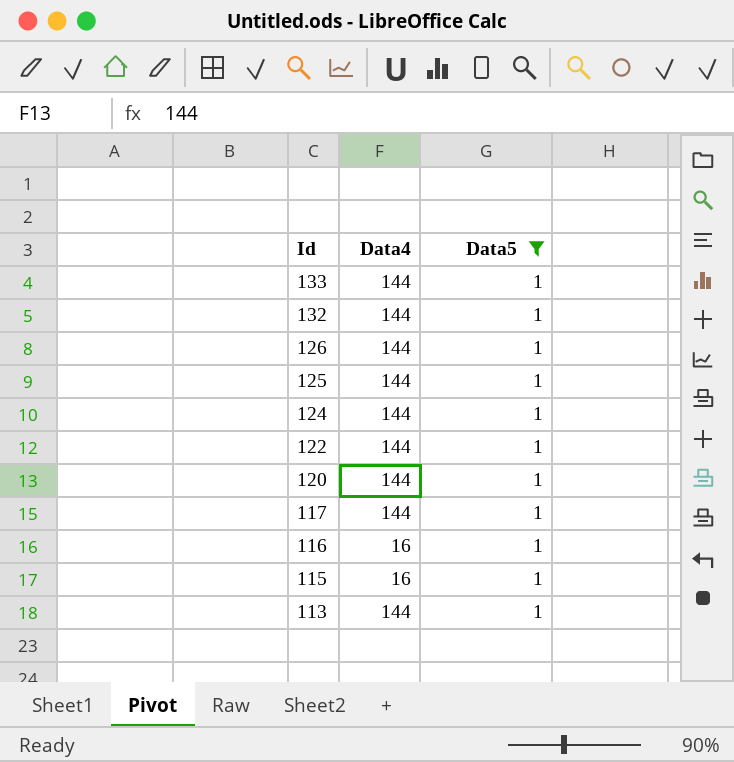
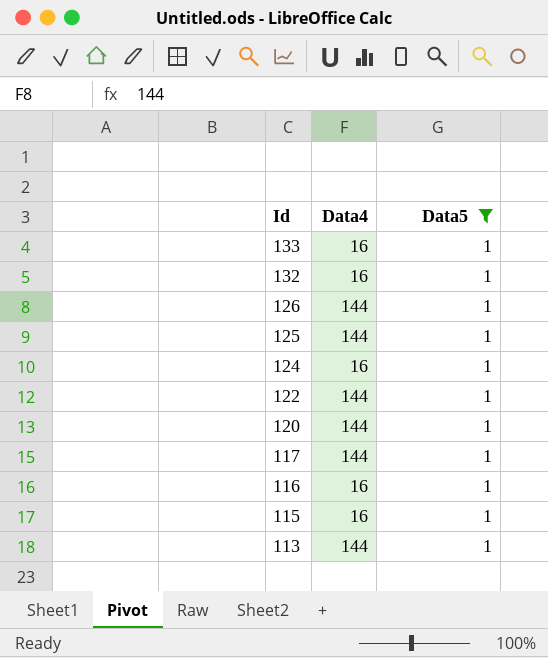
133 | Data4: 144 -> 16
132 | Data4: 144 -> 16
124 | Data4: 144 -> 16

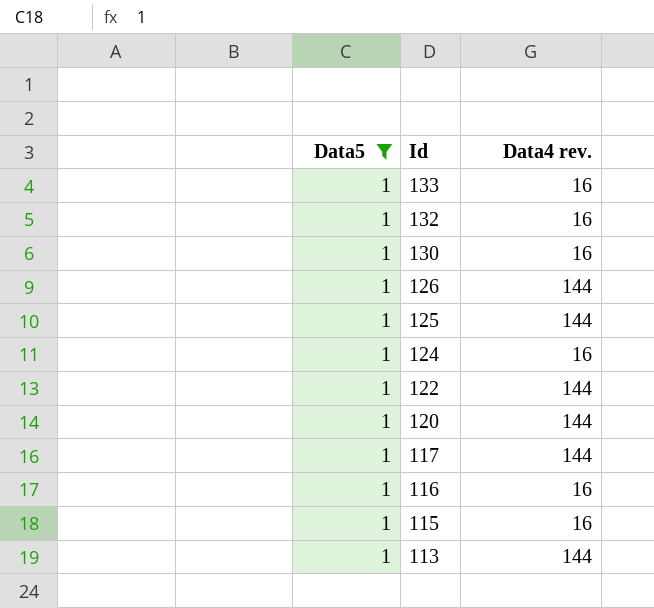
column Data5 | position: 3 -> 1
column name: Data4 -> Data4 rev.
row 130: none -> 1 | 16

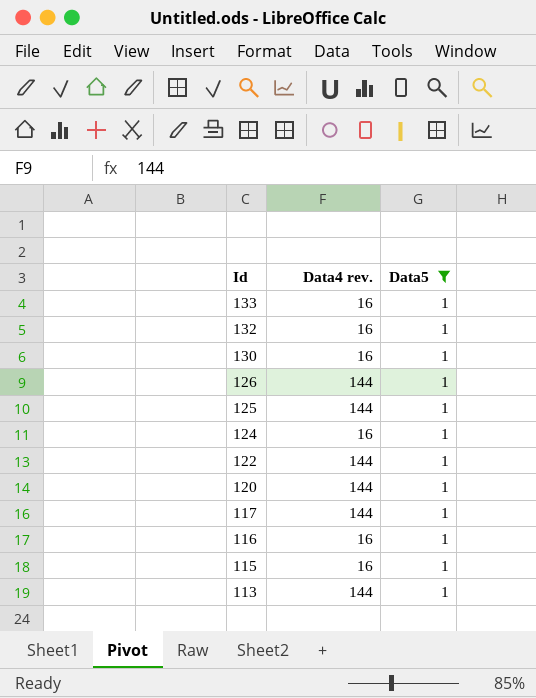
column Data5 | position: 1 -> 3

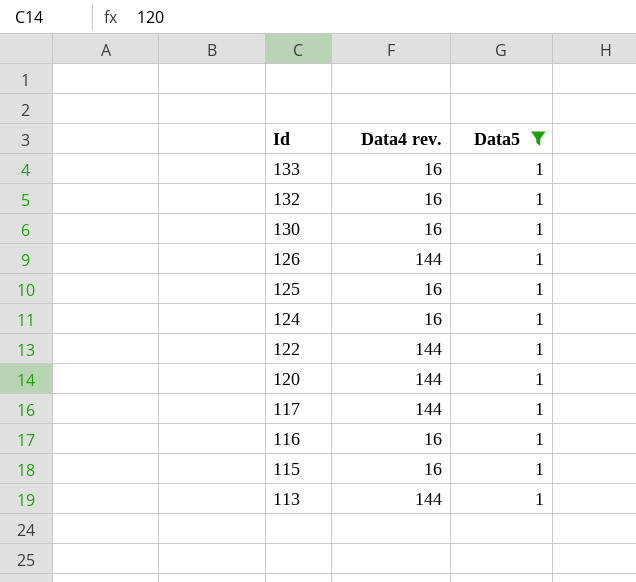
125 | Data4 rev.: 144 -> 16

